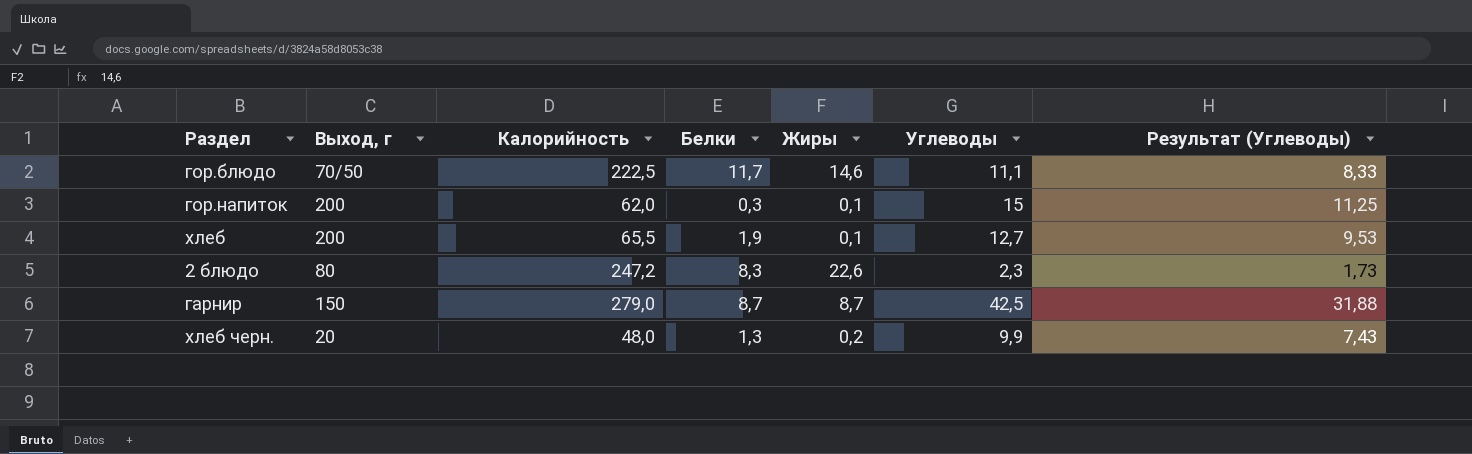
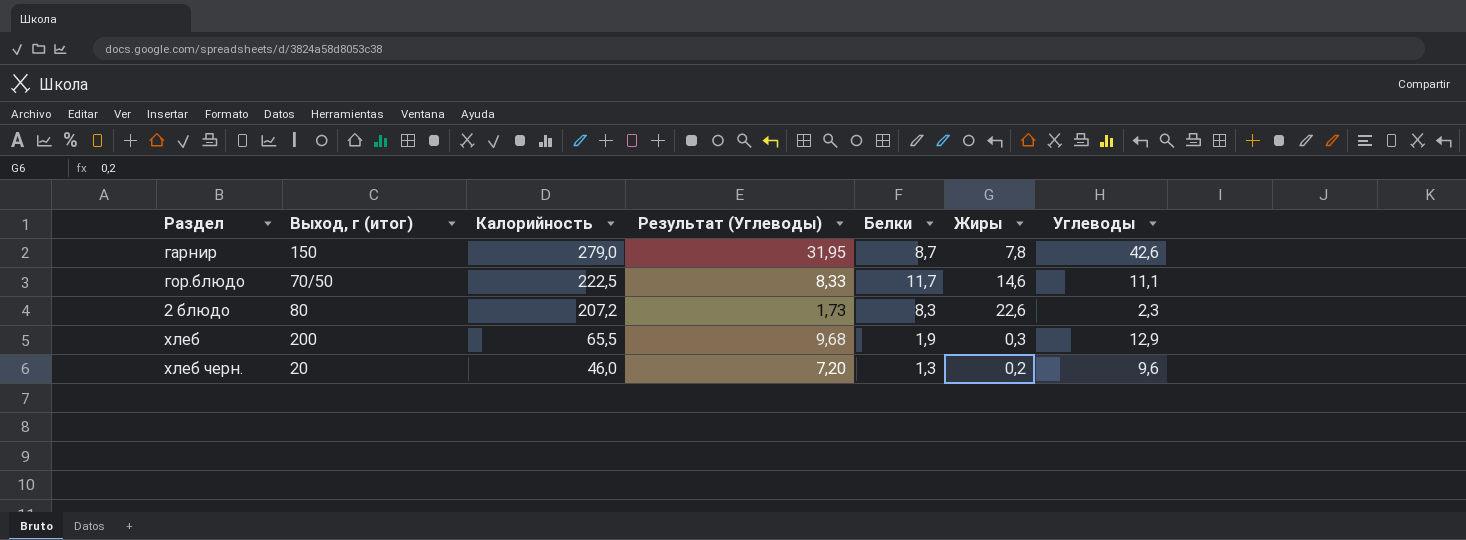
row order: none -> Калорийность descending
column name: Выход, г -> Выход, г (итог)
column Результат (Углеводы) | position: 7 -> 4
row гор.напиток: 200 | 62,0 | 0,3 | 0,1 | 15 | 11,25 -> none
гарнир | Результат (Углеводы): 31,88 -> 31,95
гарнир | Жиры: 8,7 -> 7,8
гарнир | Углеводы: 42,5 -> 42,6
2 блюдо | Калорийность: 247,2 -> 207,2
хлеб | Результат (Углеводы): 9,53 -> 9,68
хлеб | Жиры: 0,1 -> 0,3
хлеб | Углеводы: 12,7 -> 12,9
хлеб черн. | Калорийность: 48,0 -> 46,0
хлеб черн. | Результат (Углеводы): 7,43 -> 7,20
хлеб черн. | Углеводы: 9,9 -> 9,6

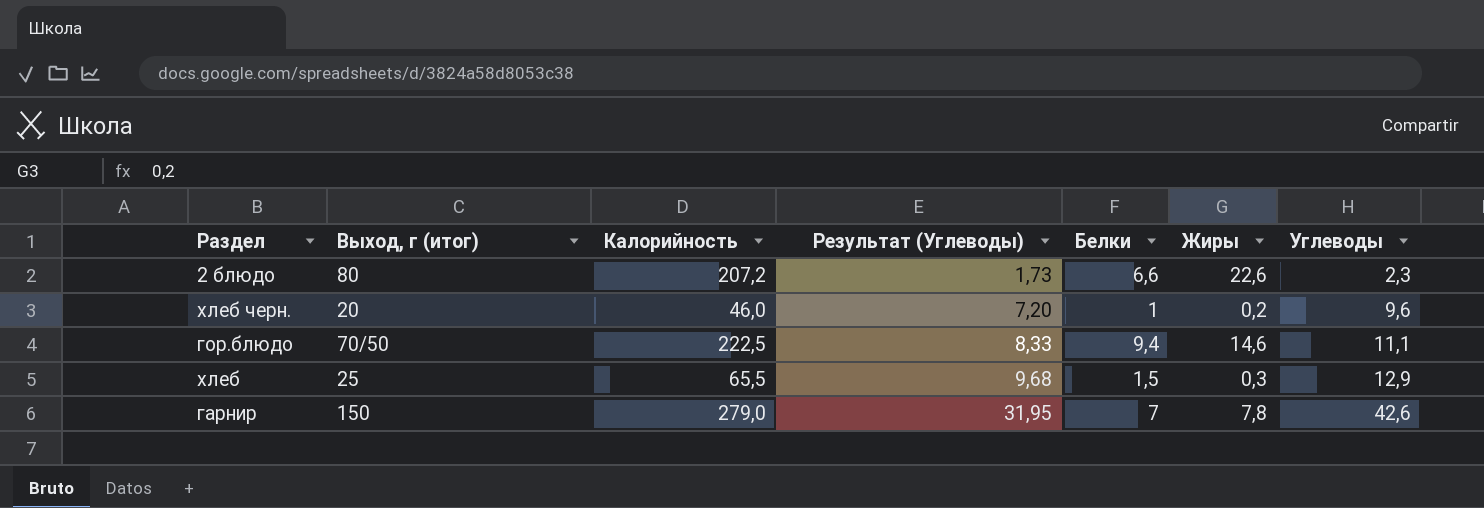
row order: Калорийность descending -> Результат (Углеводы) ascending
2 блюдо | Белки: 8,3 -> 6,6
хлеб черн. | Белки: 1,3 -> 1
гор.блюдо | Белки: 11,7 -> 9,4
хлеб | Выход, г (итог): 200 -> 25
хлеб | Белки: 1,9 -> 1,5
гарнир | Белки: 8,7 -> 7

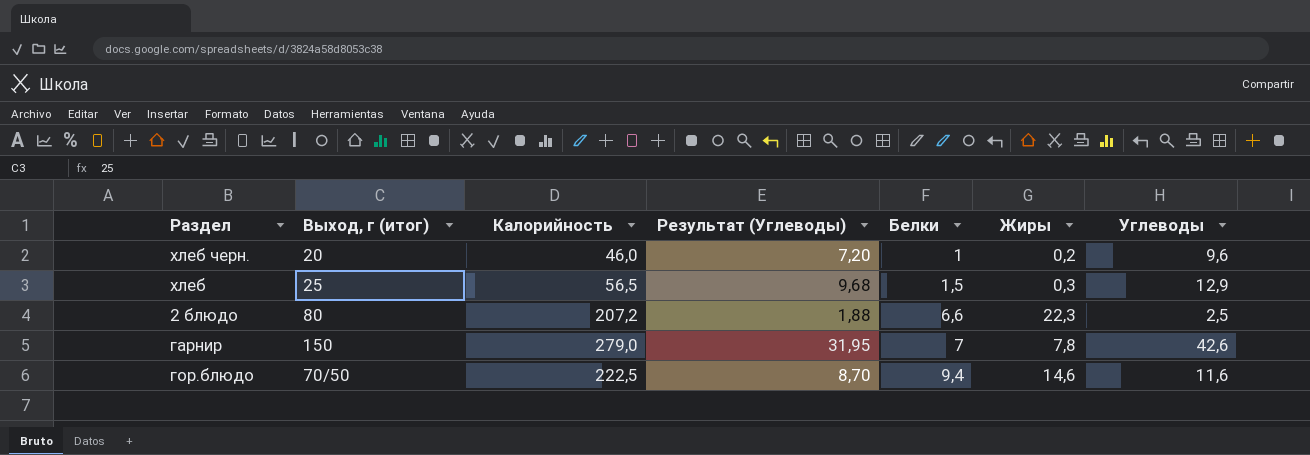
row order: Результат (Углеводы) ascending -> Белки ascending
хлеб | Калорийность: 65,5 -> 56,5
2 блюдо | Результат (Углеводы): 1,73 -> 1,88
2 блюдо | Жиры: 22,6 -> 22,3
2 блюдо | Углеводы: 2,3 -> 2,5
гор.блюдо | Результат (Углеводы): 8,33 -> 8,70
гор.блюдо | Углеводы: 11,1 -> 11,6

